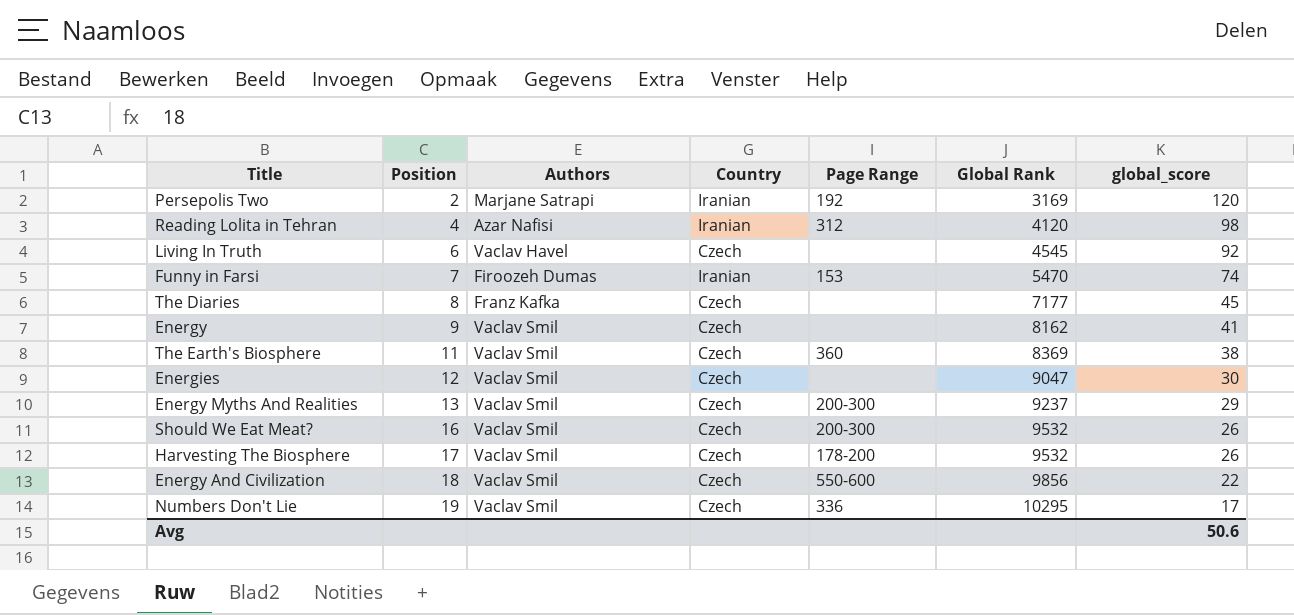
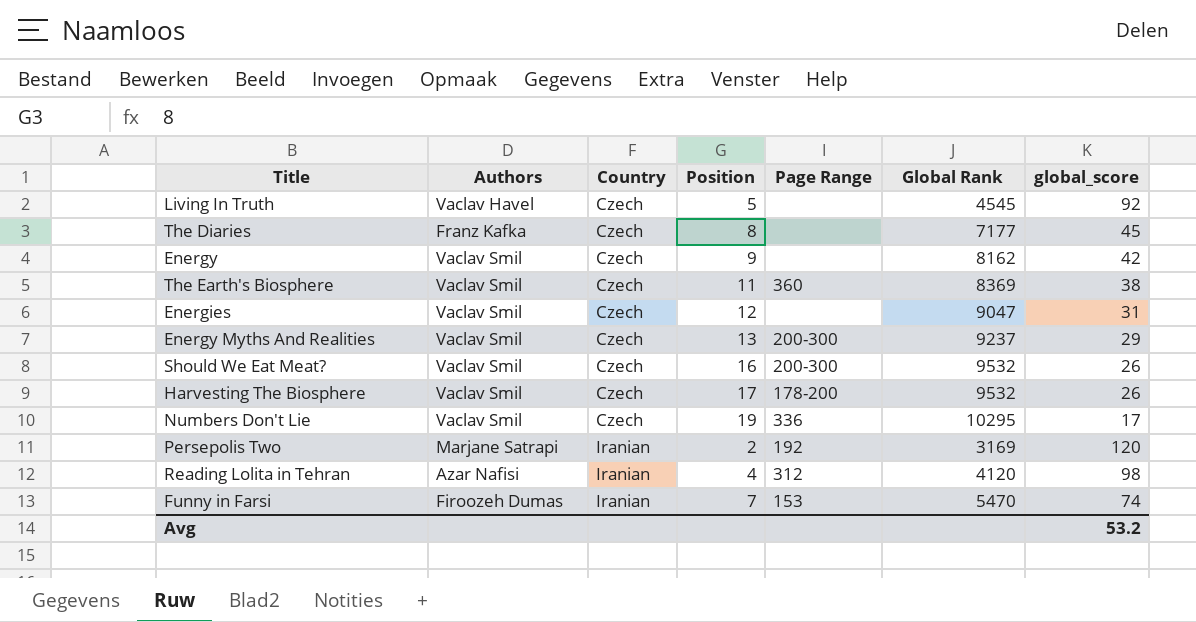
row order: Position ascending -> Country ascending
column Position | position: 2 -> 4
row Energy And Civilization: 18 | Vaclav Smil | Czech | 550-600 | 9856 | 22 -> none
Living In Truth | Position: 6 -> 5
Energy | global_score: 41 -> 42
Energies | global_score: 30 -> 31
Avg | global_score: 50.6 -> 53.2

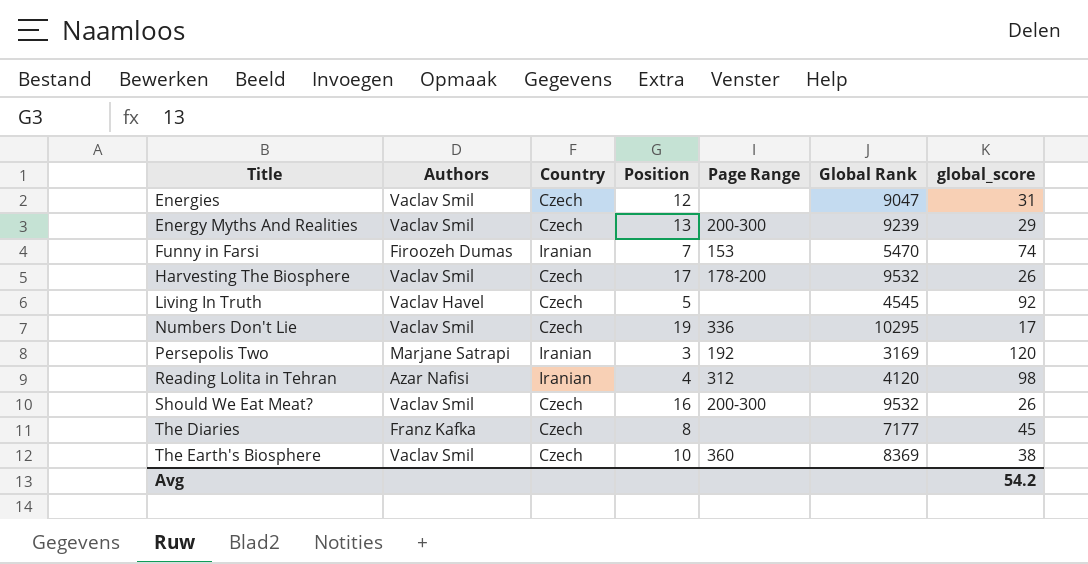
row order: Country ascending -> Title ascending
row Energy: Vaclav Smil | Czech | 9 | none | 8162 | 42 -> none
Energy Myths And Realities | Global Rank: 9237 -> 9239
Persepolis Two | Position: 2 -> 3
The Earth's Biosphere | Position: 11 -> 10
Avg | global_score: 53.2 -> 54.2

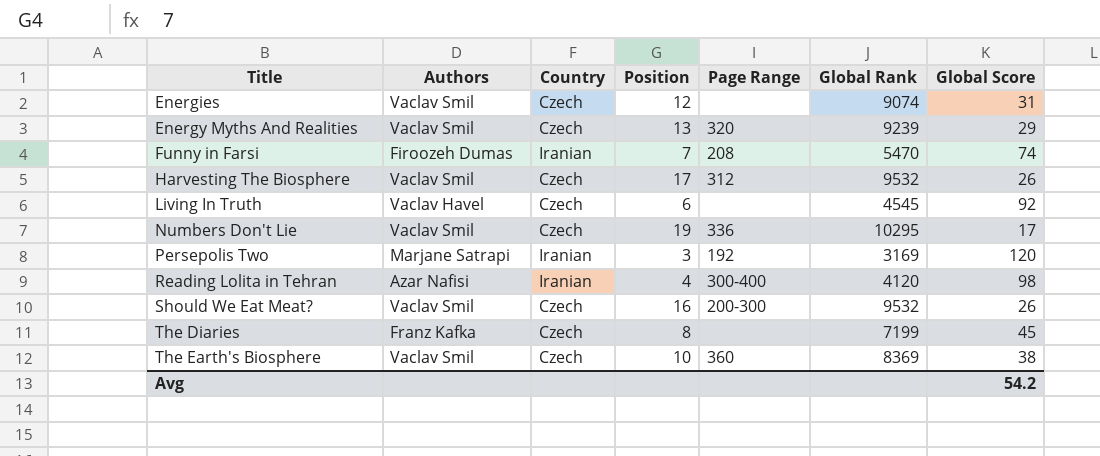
column name: global_score -> Global Score
Energies | Global Rank: 9047 -> 9074
Energy Myths And Realities | Page Range: 200-300 -> 320
Funny in Farsi | Page Range: 153 -> 208
Harvesting The Biosphere | Page Range: 178-200 -> 312
Living In Truth | Position: 5 -> 6
Reading Lolita in Tehran | Page Range: 312 -> 300-400
The Diaries | Global Rank: 7177 -> 7199

